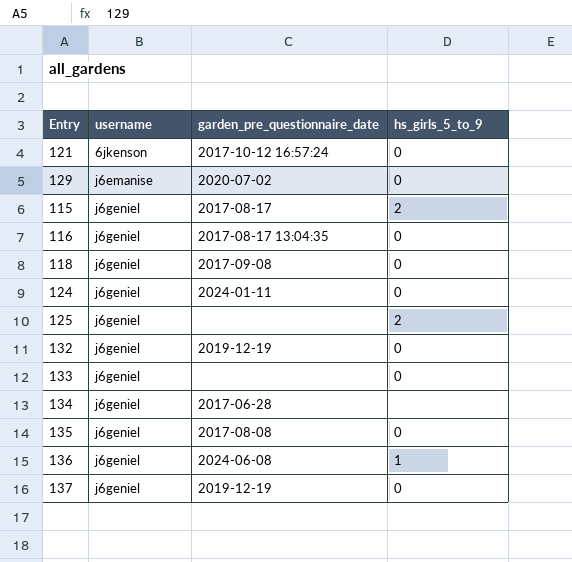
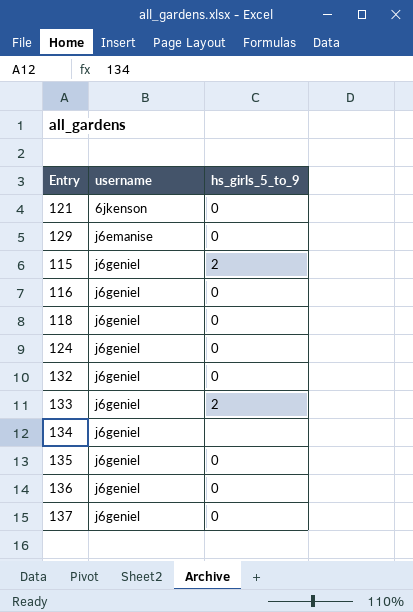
column garden_pre_questionnaire_date | position: 3 -> none
row 125: j6geniel | none | 2 -> none
133 | hs_girls_5_to_9: 0 -> 2
136 | hs_girls_5_to_9: 1 -> 0

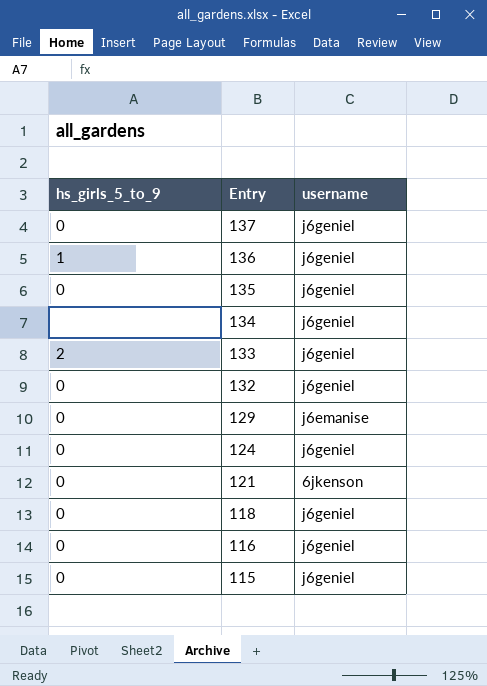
row order: username ascending -> Entry descending
column hs_girls_5_to_9 | position: 3 -> 1
136 | hs_girls_5_to_9: 0 -> 1
115 | hs_girls_5_to_9: 2 -> 0

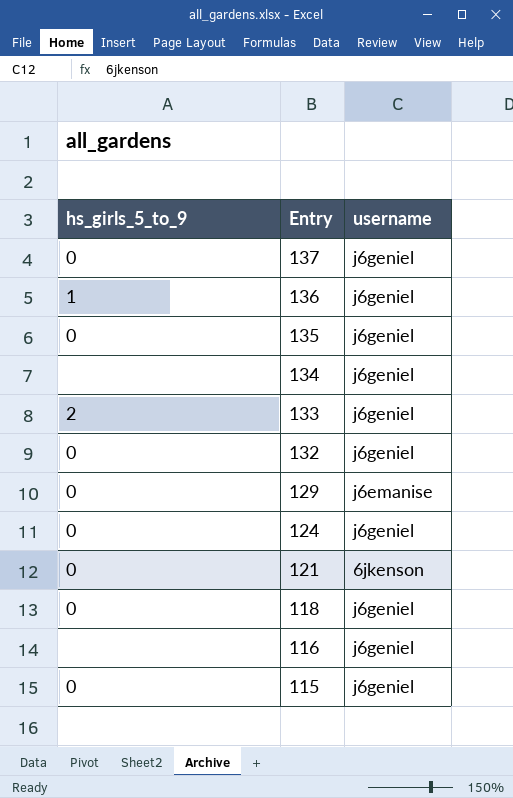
116 | hs_girls_5_to_9: 0 -> none

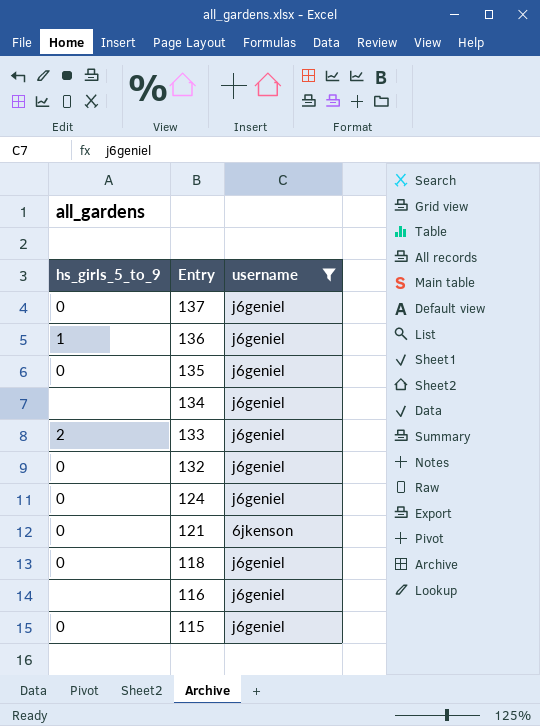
filter: none -> username != j6emanise

